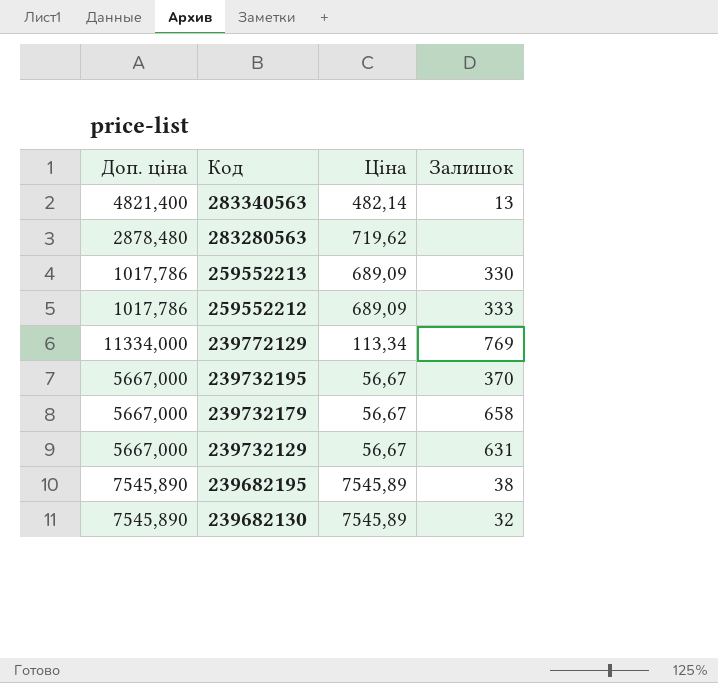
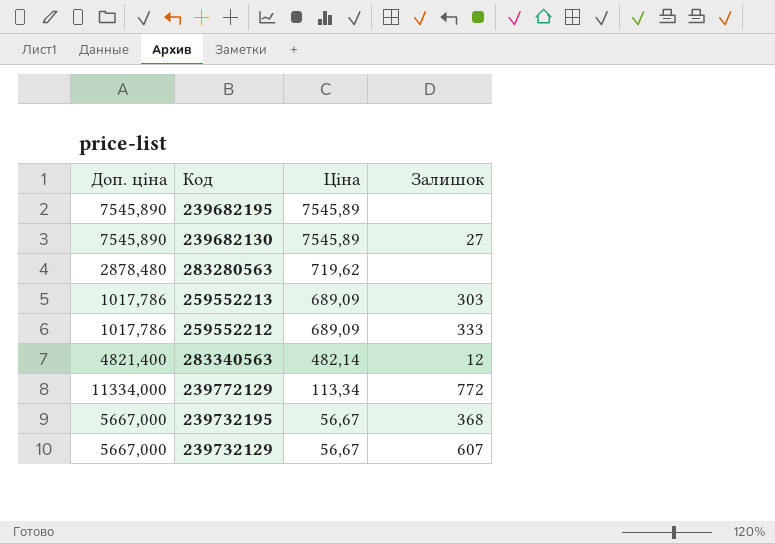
row order: Код descending -> Ціна descending
row 239732179: 5667,000 | 56,67 | 658 -> none
239682195 | Залишок: 38 -> none
239682130 | Залишок: 32 -> 27
259552213 | Залишок: 330 -> 303
283340563 | Залишок: 13 -> 12
239772129 | Залишок: 769 -> 772
239732195 | Залишок: 370 -> 368
239732129 | Залишок: 631 -> 607

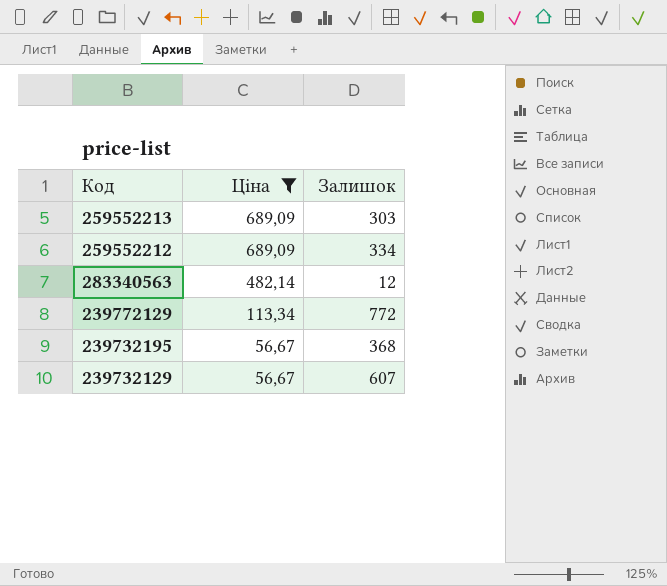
filter: none -> Ціна <= 689,09
column Доп. ціна | position: 1 -> none
259552212 | Залишок: 333 -> 334

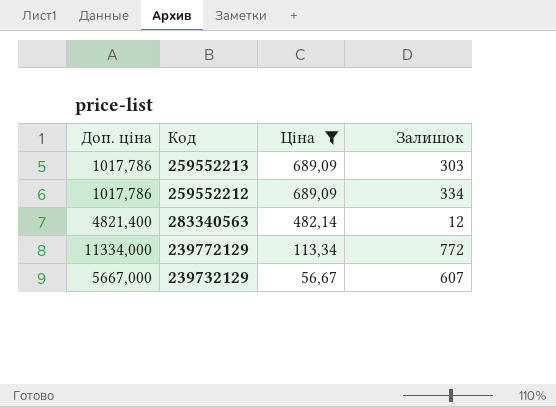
column Доп. ціна | position: none -> 1
row 239732195: 56,67 | 368 -> none

